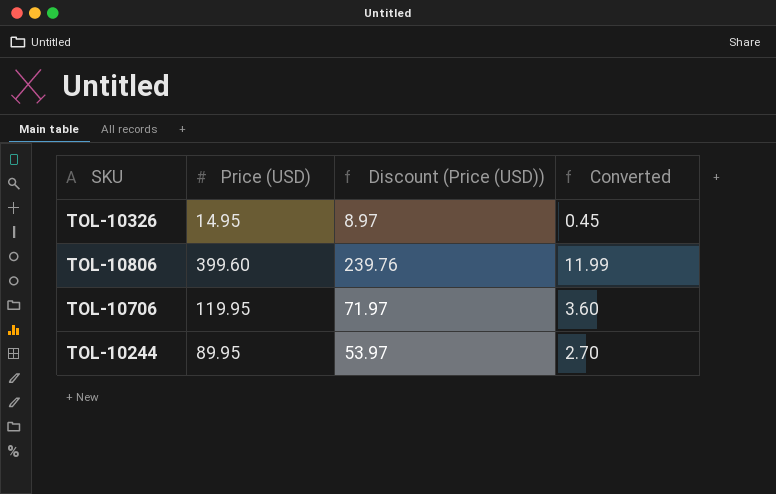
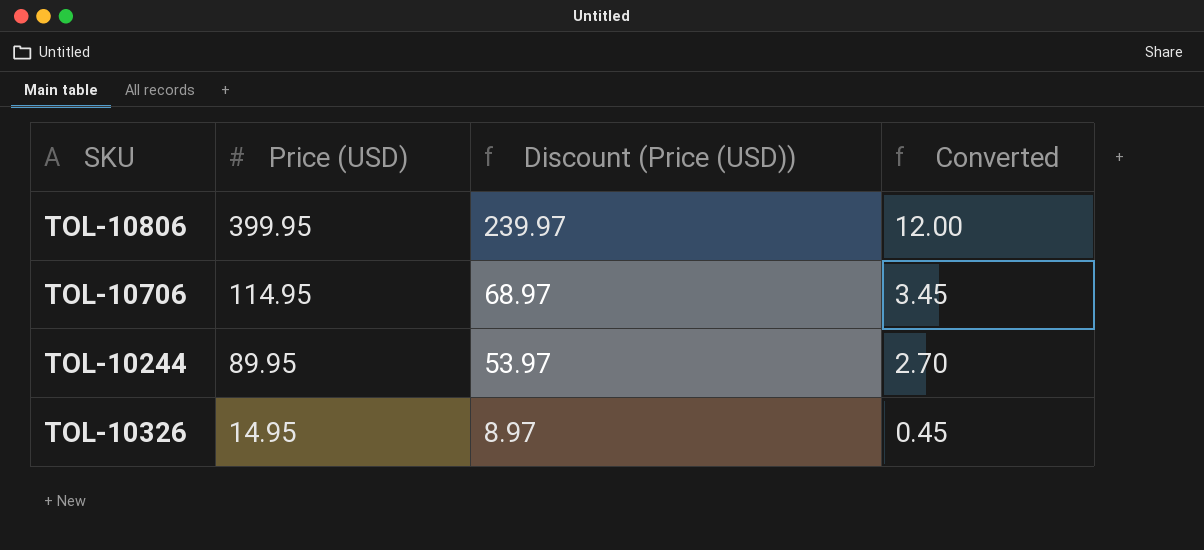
row order: none -> Price (USD) descending
TOL-10806 | Price (USD): 399.60 -> 399.95
TOL-10806 | Discount (Price (USD)): 239.76 -> 239.97
TOL-10806 | Converted: 11.99 -> 12.00
TOL-10706 | Price (USD): 119.95 -> 114.95
TOL-10706 | Discount (Price (USD)): 71.97 -> 68.97
TOL-10706 | Converted: 3.60 -> 3.45

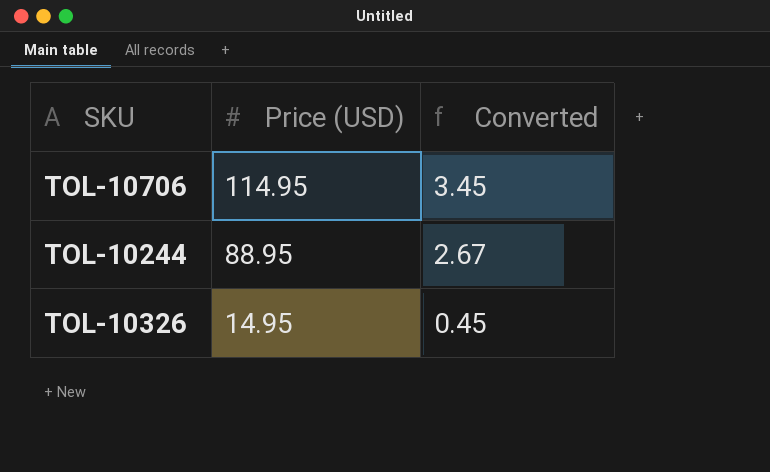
column Discount (Price (USD)) | formula: [Price (USD)] * 0.6 -> none
row TOL-10806: 399.95 | 239.97 | 12.00 -> none
TOL-10244 | Price (USD): 89.95 -> 88.95
TOL-10244 | Converted: 2.70 -> 2.67

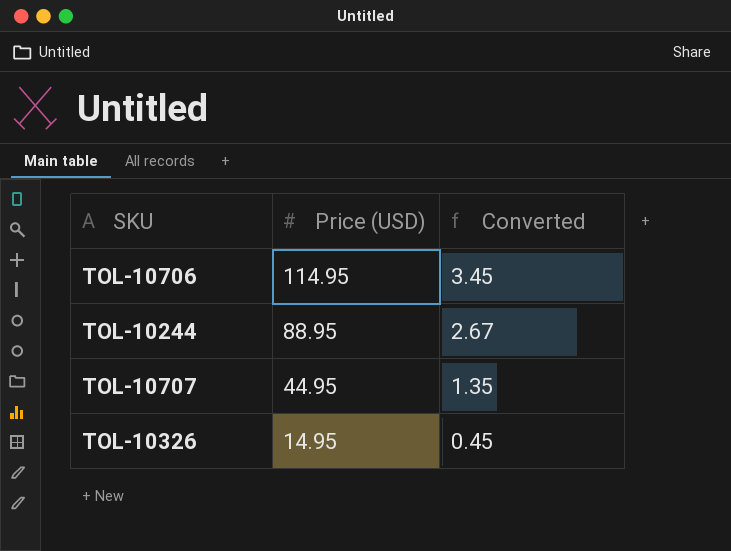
row TOL-10707: none -> 44.95 | 1.35

